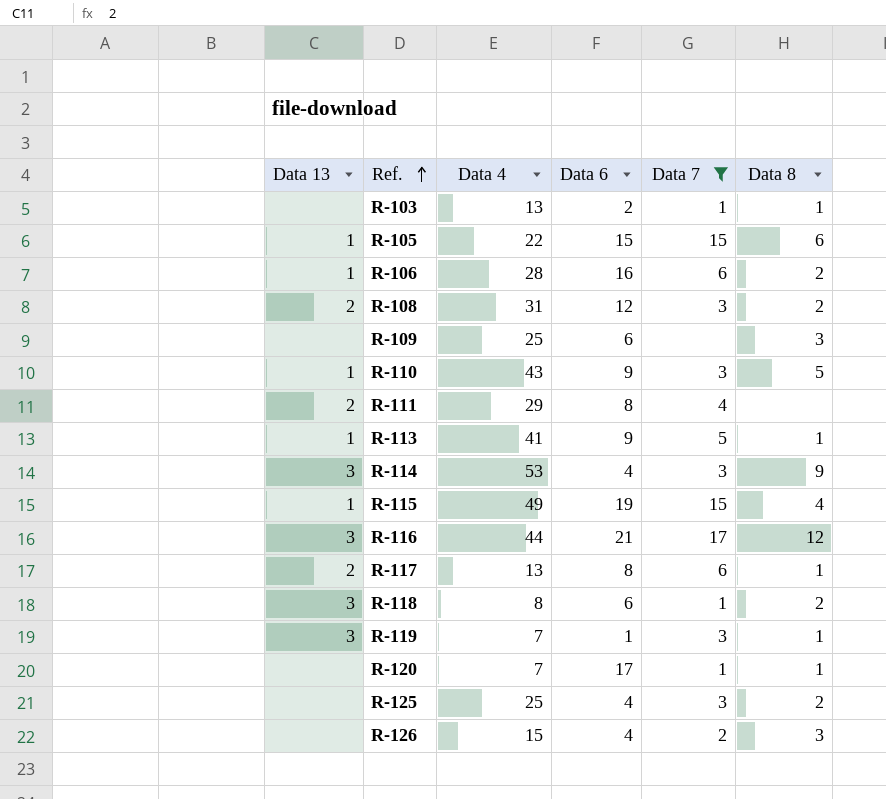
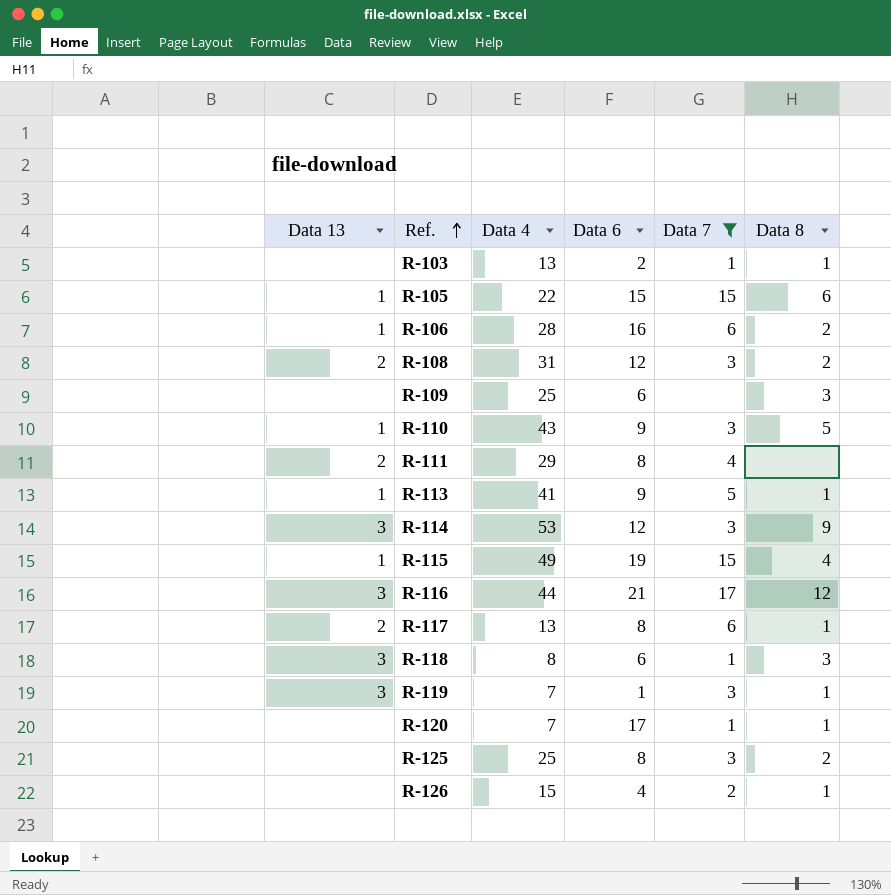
R-114 | Data 6: 4 -> 12
R-118 | Data 8: 2 -> 3
R-125 | Data 6: 4 -> 8
R-126 | Data 8: 3 -> 1

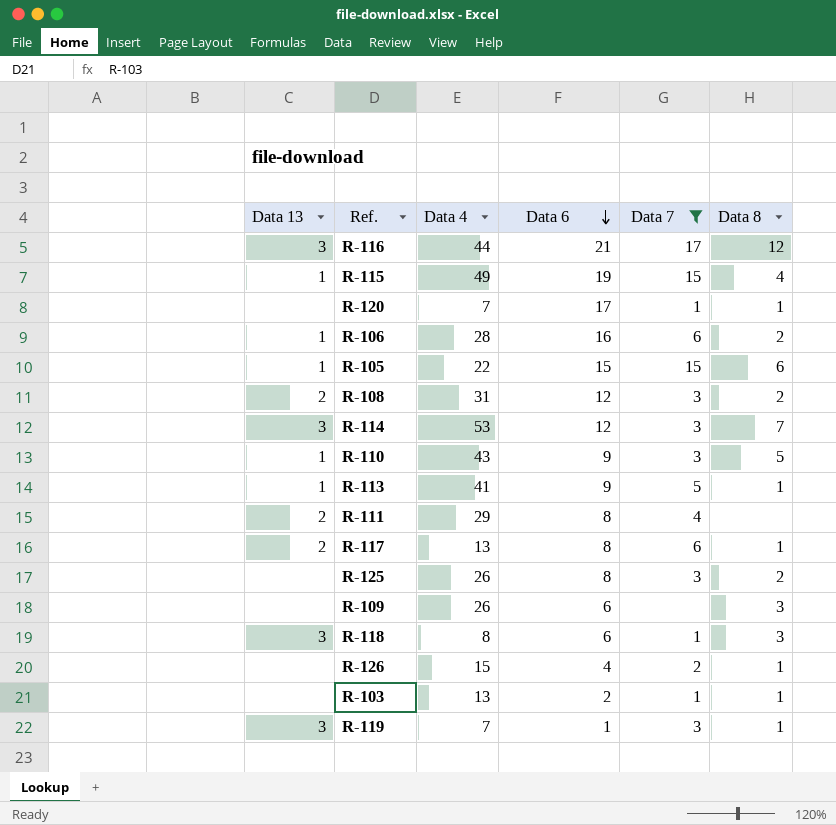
row order: Ref. ascending -> Data 6 descending
R-114 | Data 8: 9 -> 7
R-125 | Data 4: 25 -> 26
R-109 | Data 4: 25 -> 26

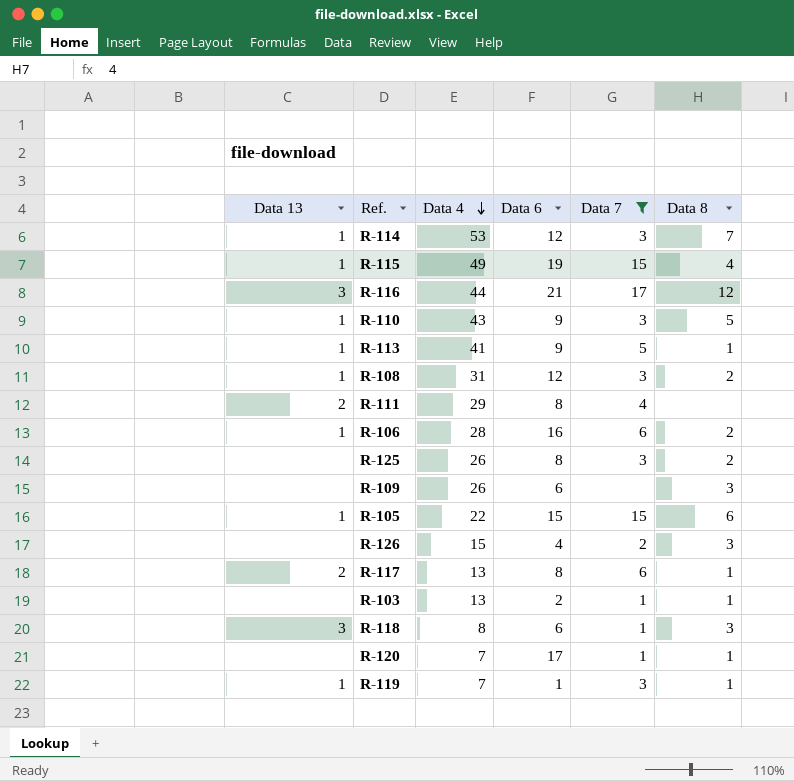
row order: Data 6 descending -> Data 4 descending
R-114 | Data 13: 3 -> 1
R-108 | Data 13: 2 -> 1
R-126 | Data 8: 1 -> 3
R-119 | Data 13: 3 -> 1

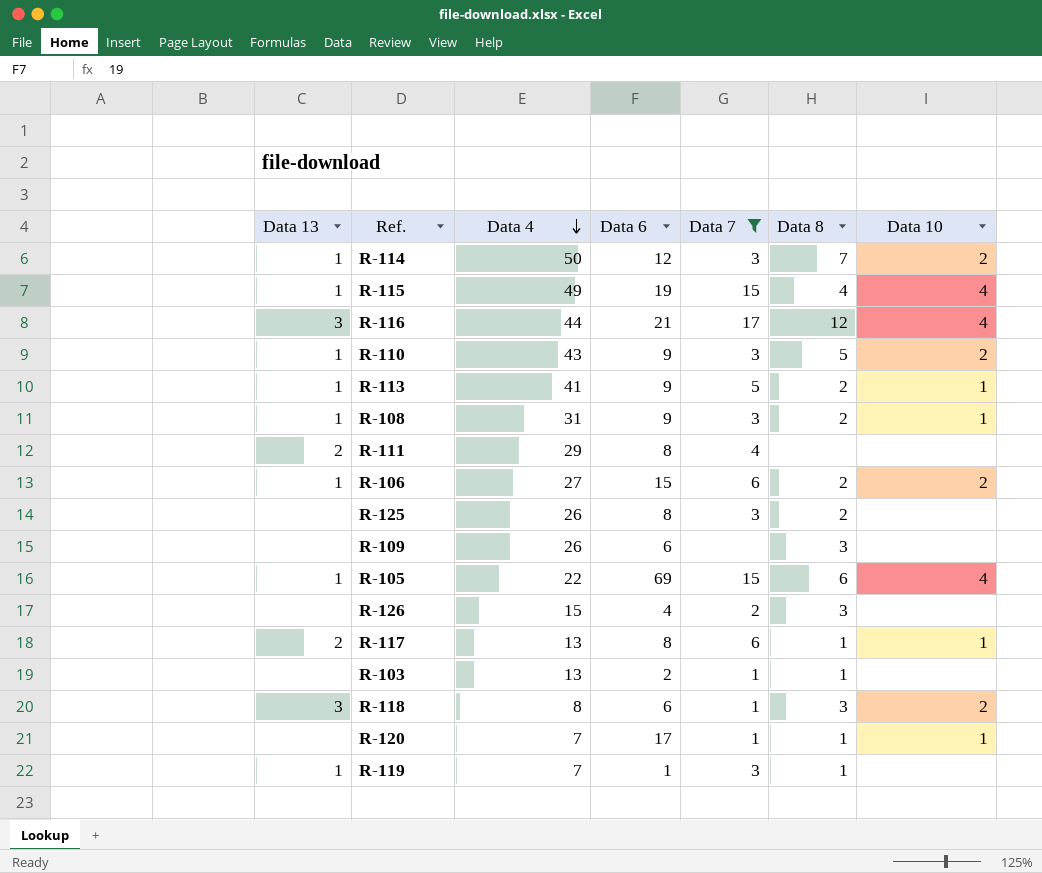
column Data 10 | position: none -> 7
R-114 | Data 4: 53 -> 50
R-113 | Data 8: 1 -> 2
R-108 | Data 6: 12 -> 9
R-106 | Data 4: 28 -> 27
R-106 | Data 6: 16 -> 15
R-105 | Data 6: 15 -> 69

